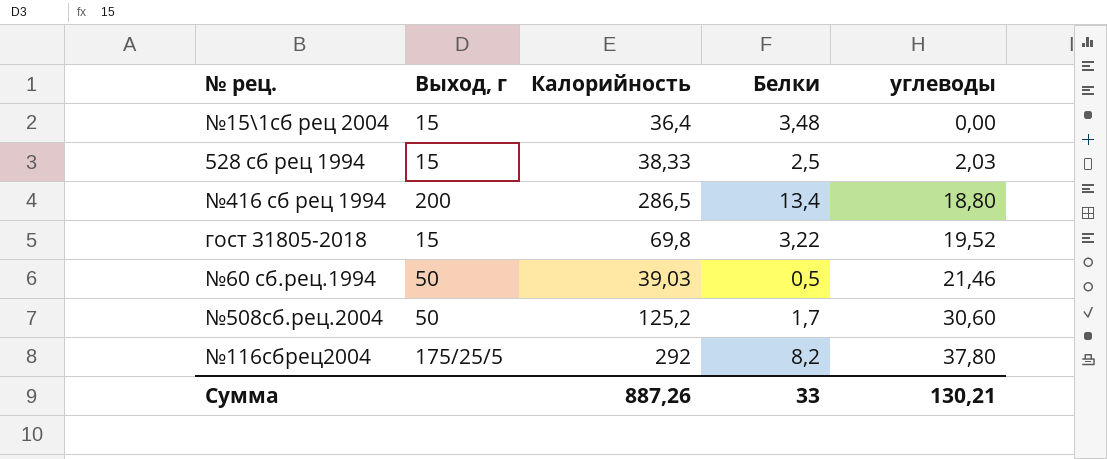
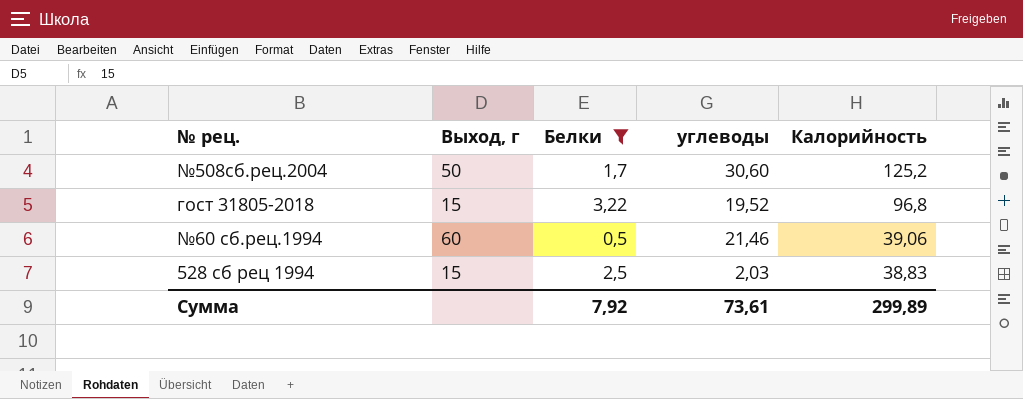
filter: none -> Белки <= 3,22
row order: углеводы ascending -> Калорийность descending
column Калорийность | position: 3 -> 5
гост 31805-2018 | Калорийность: 69,8 -> 96,8
№60 сб.рец.1994 | Выход, г: 50 -> 60
№60 сб.рец.1994 | Калорийность: 39,03 -> 39,06
528 сб рец 1994 | Калорийность: 38,33 -> 38,83
Сумма | Белки: 33 -> 7,92
Сумма | углеводы: 130,21 -> 73,61
Сумма | Калорийность: 887,26 -> 299,89

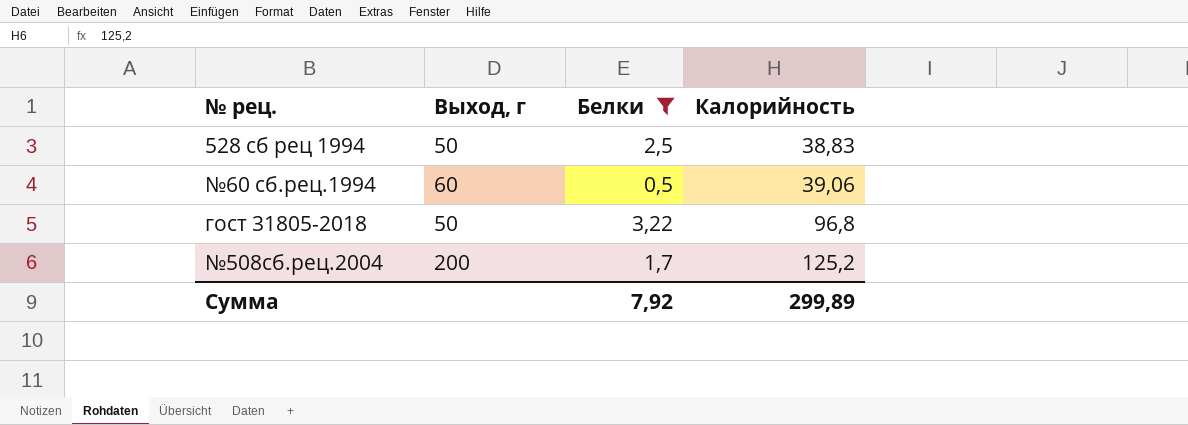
row order: Калорийность descending -> Калорийность ascending
column углеводы | position: 4 -> none
528 сб рец 1994 | Выход, г: 15 -> 50
гост 31805-2018 | Выход, г: 15 -> 50
№508сб.рец.2004 | Выход, г: 50 -> 200

